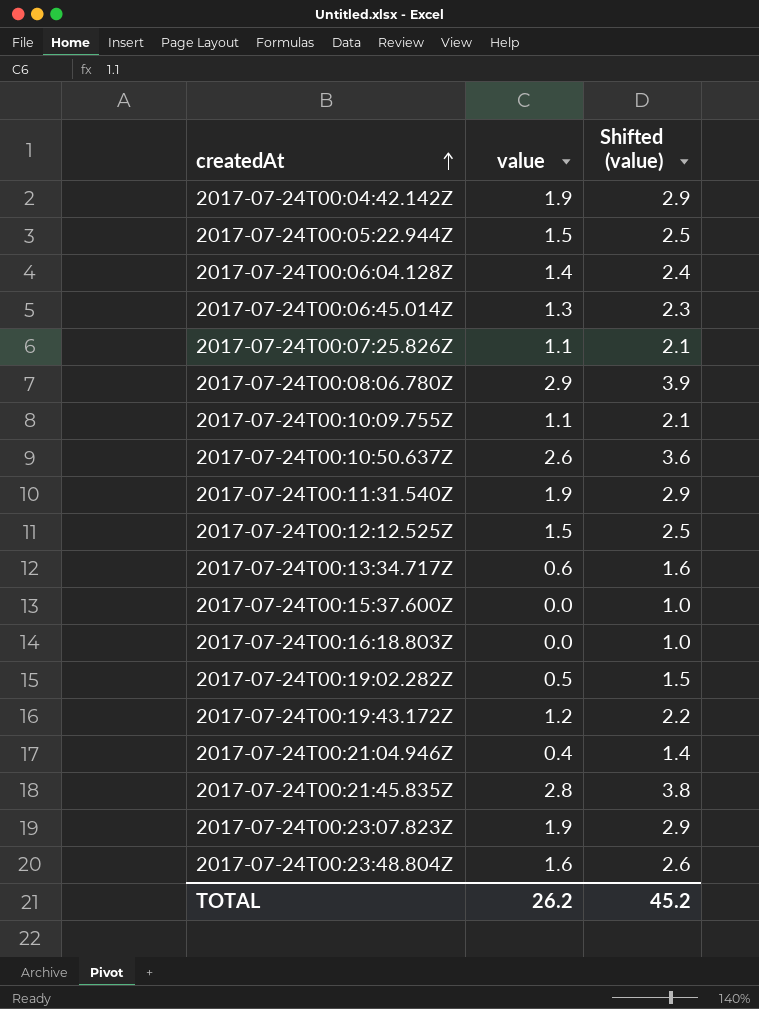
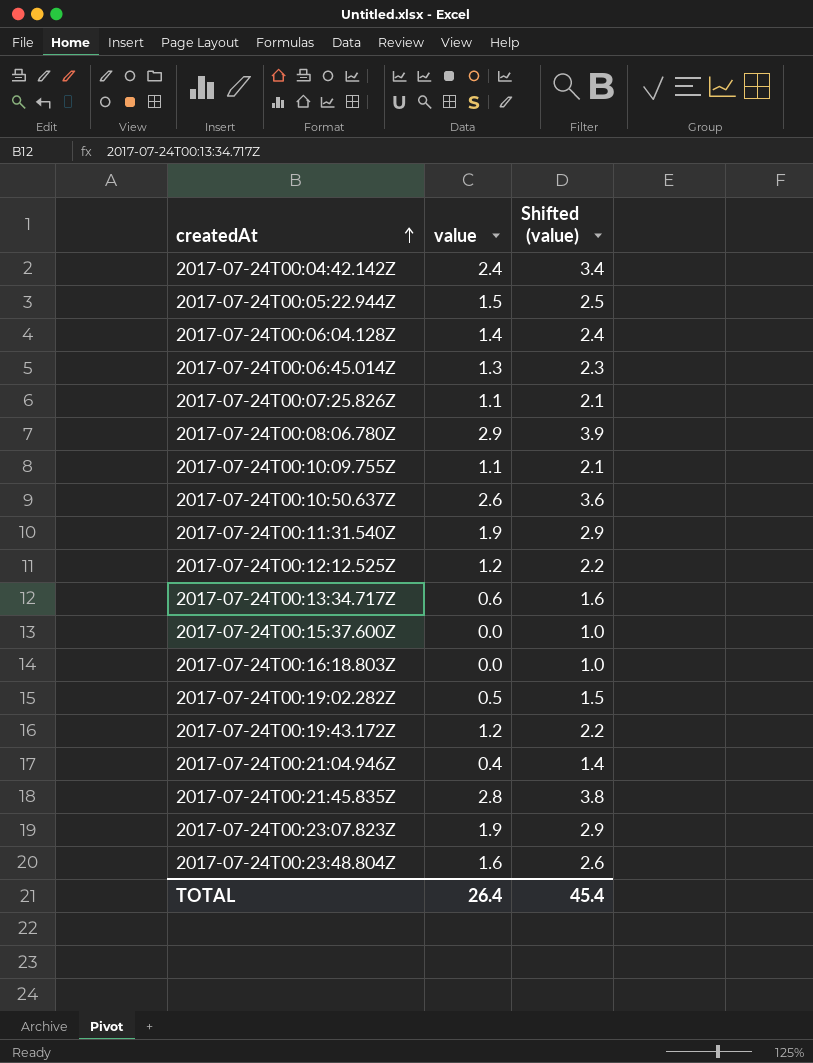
2017-07-24T00:04:42.142Z | value: 1.9 -> 2.4
2017-07-24T00:04:42.142Z | Shifted (value): 2.9 -> 3.4
2017-07-24T00:12:12.525Z | value: 1.5 -> 1.2
2017-07-24T00:12:12.525Z | Shifted (value): 2.5 -> 2.2
TOTAL | value: 26.2 -> 26.4
TOTAL | Shifted (value): 45.2 -> 45.4

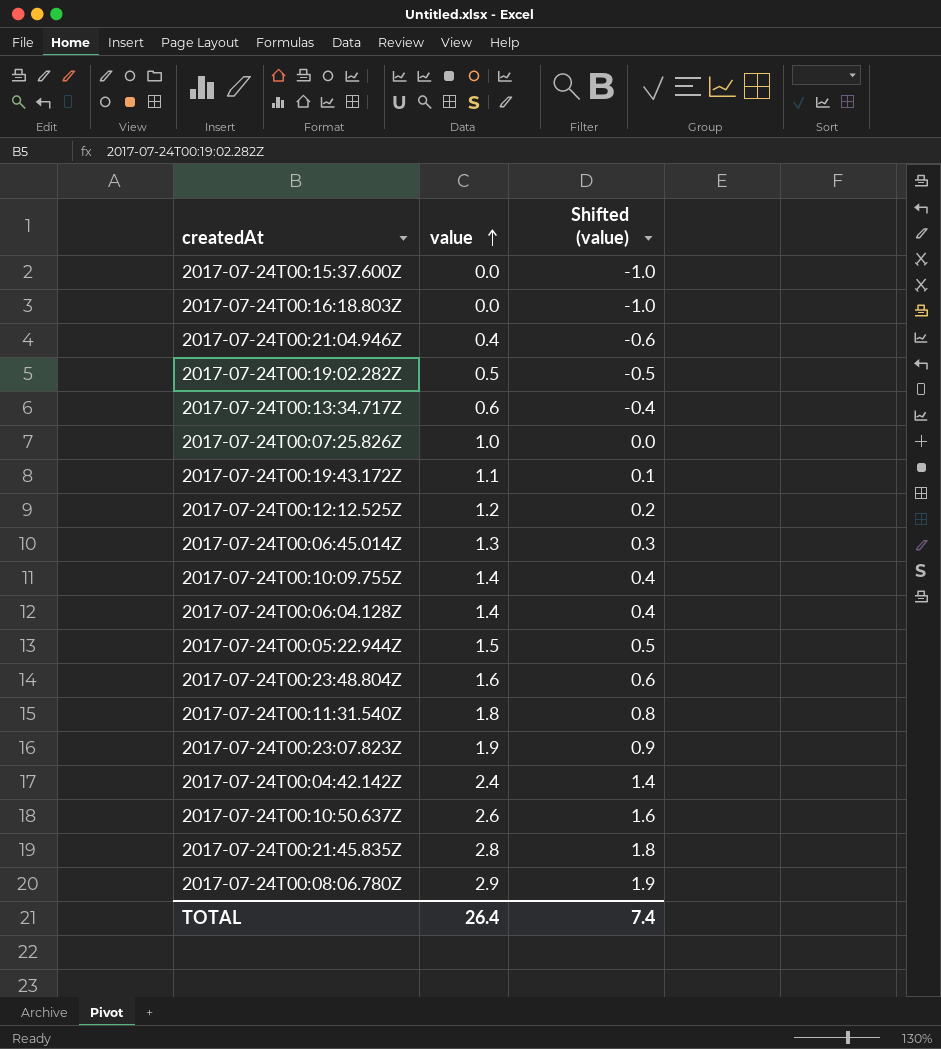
row order: createdAt ascending -> value ascending
column Shifted (value) | formula: [value] + 1 -> [value] - 1
2017-07-24T00:07:25.826Z | value: 1.1 -> 1.0
2017-07-24T00:19:43.172Z | value: 1.2 -> 1.1
2017-07-24T00:10:09.755Z | value: 1.1 -> 1.4
2017-07-24T00:11:31.540Z | value: 1.9 -> 1.8
TOTAL | Shifted (value): 45.4 -> 7.4

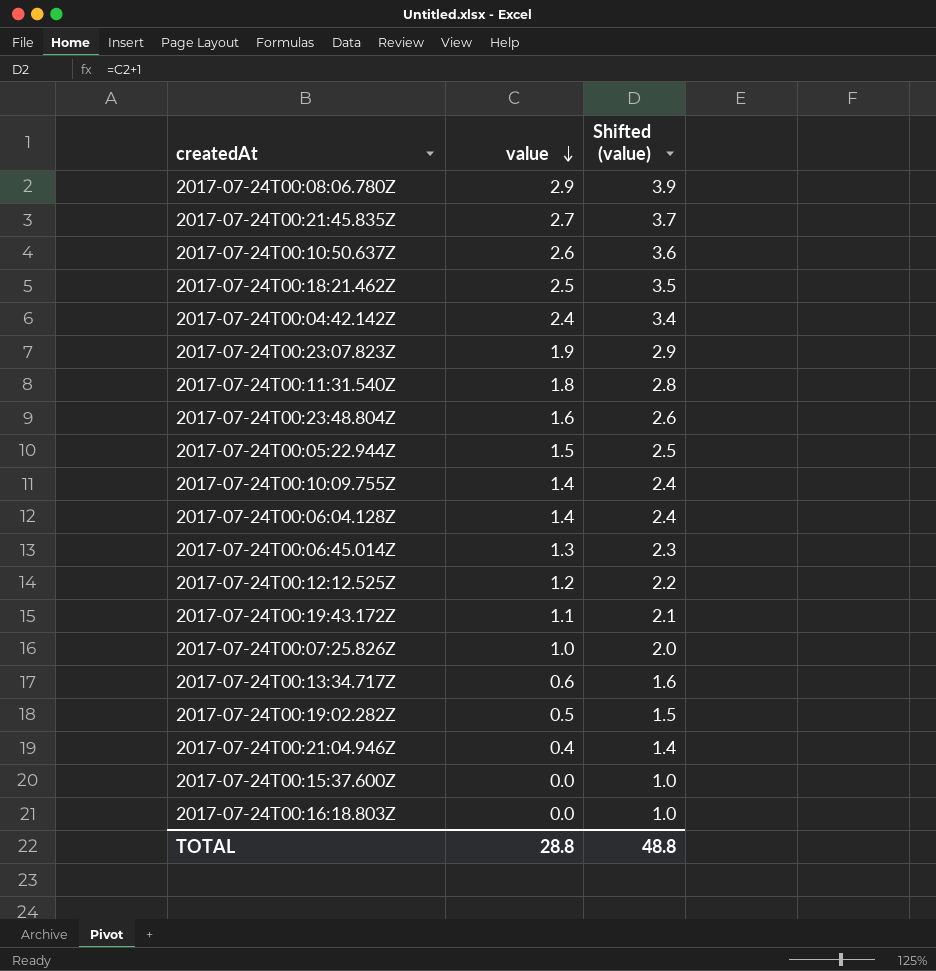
row order: value ascending -> value descending
column Shifted (value) | formula: [value] - 1 -> [value] + 1
2017-07-24T00:21:45.835Z | value: 2.8 -> 2.7
row 2017-07-24T00:18:21.462Z: none -> 2.5 | 3.5
TOTAL | value: 26.4 -> 28.8
TOTAL | Shifted (value): 7.4 -> 48.8

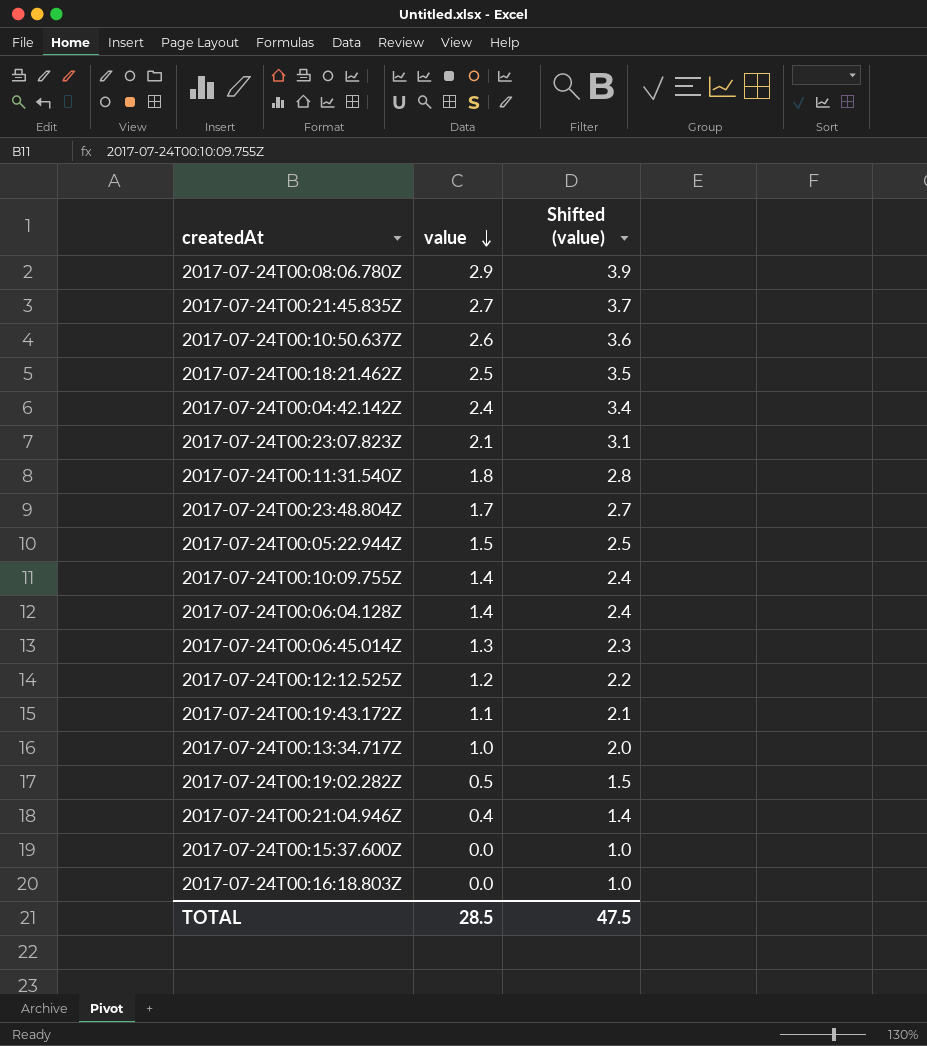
row 2017-07-24T00:07:25.826Z: 1.0 | 2.0 -> none
2017-07-24T00:23:07.823Z | value: 1.9 -> 2.1
2017-07-24T00:23:07.823Z | Shifted (value): 2.9 -> 3.1
2017-07-24T00:23:48.804Z | value: 1.6 -> 1.7
2017-07-24T00:23:48.804Z | Shifted (value): 2.6 -> 2.7
2017-07-24T00:13:34.717Z | value: 0.6 -> 1.0
2017-07-24T00:13:34.717Z | Shifted (value): 1.6 -> 2.0
TOTAL | value: 28.8 -> 28.5
TOTAL | Shifted (value): 48.8 -> 47.5

